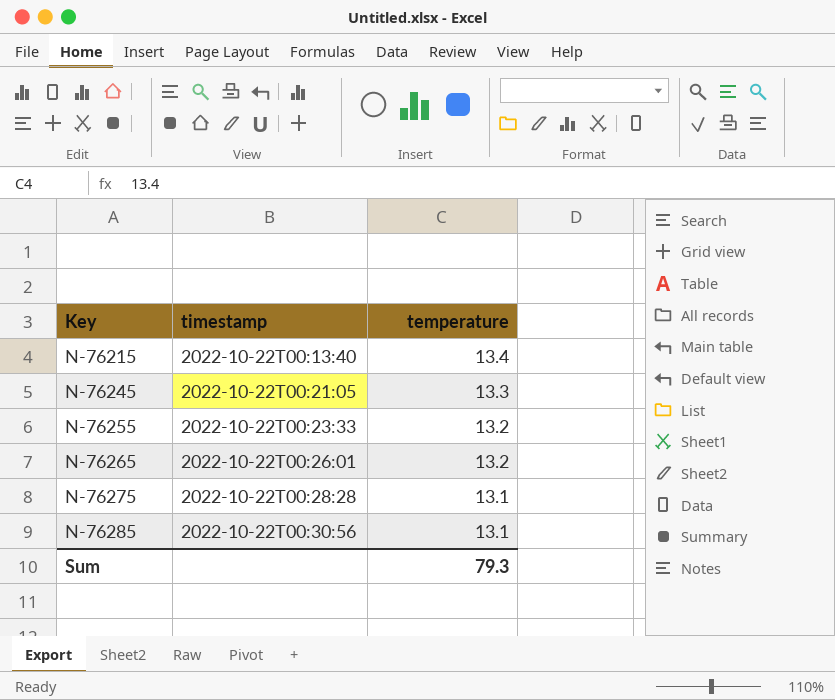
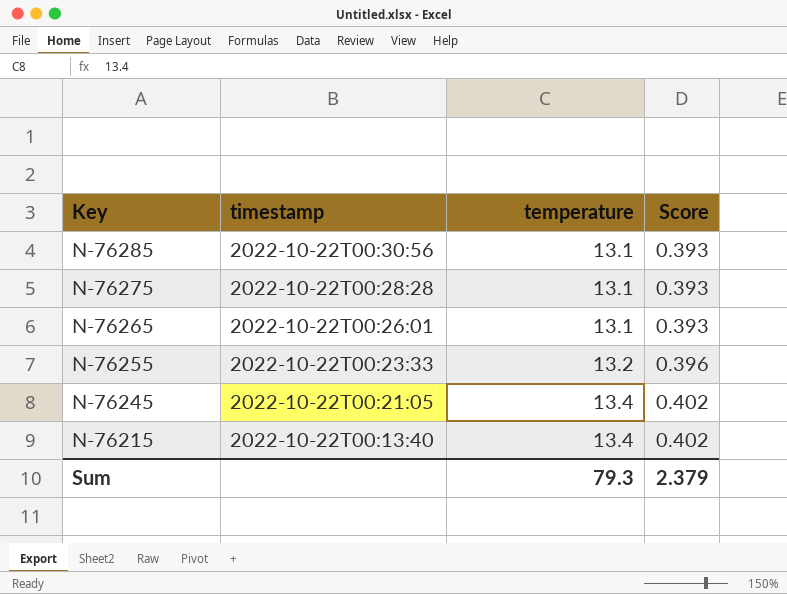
row order: Key ascending -> Key descending
column Score | formula: none -> [temperature] * 0.03
N-76265 | temperature: 13.2 -> 13.1
N-76245 | temperature: 13.3 -> 13.4

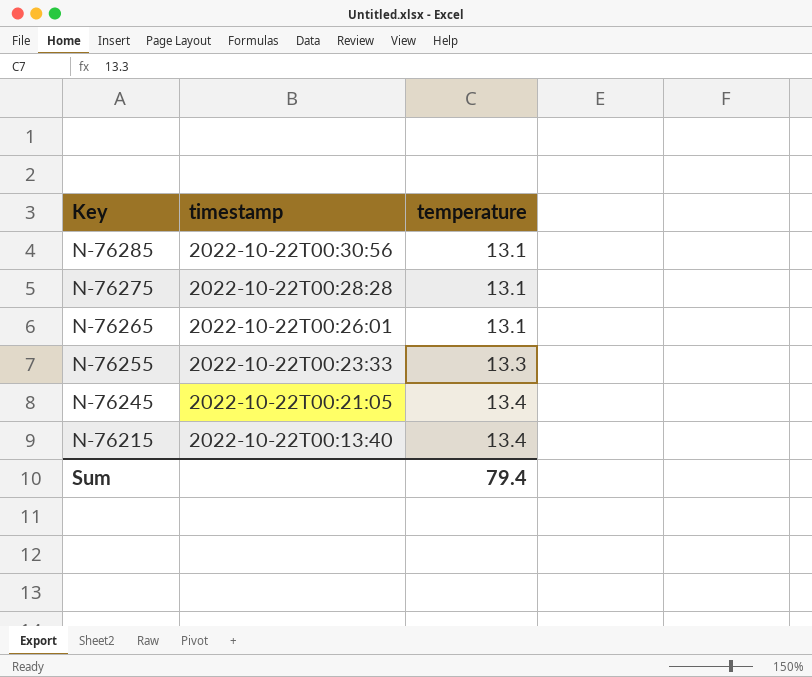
column Score | formula: [temperature] * 0.03 -> none
N-76255 | temperature: 13.2 -> 13.3
Sum | temperature: 79.3 -> 79.4

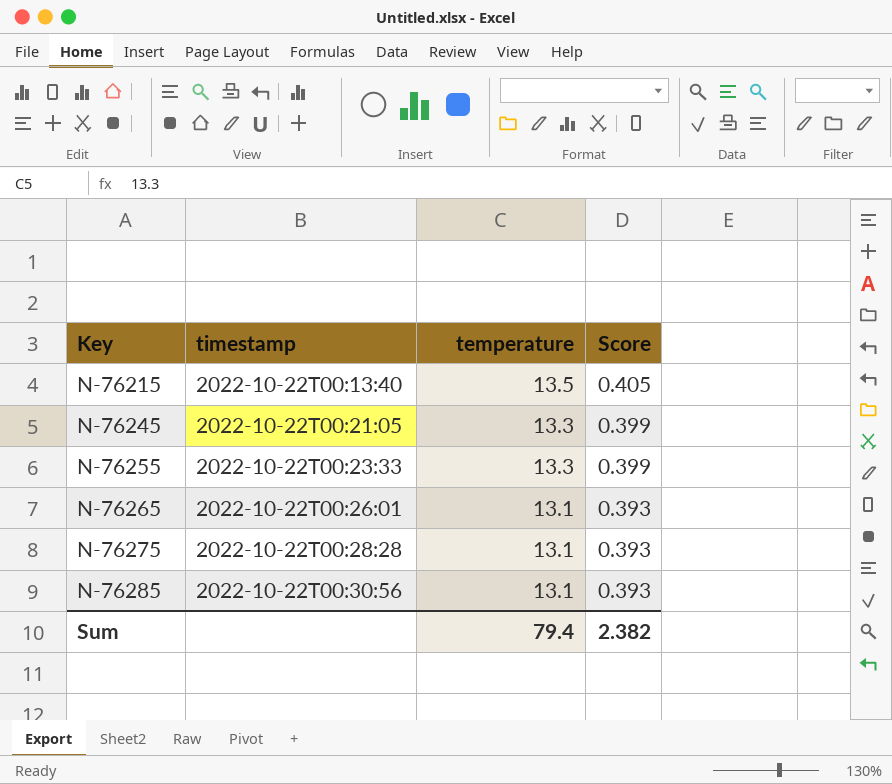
row order: Key descending -> Key ascending
column Score | formula: none -> [temperature] * 0.03
N-76215 | temperature: 13.4 -> 13.5
N-76245 | temperature: 13.4 -> 13.3

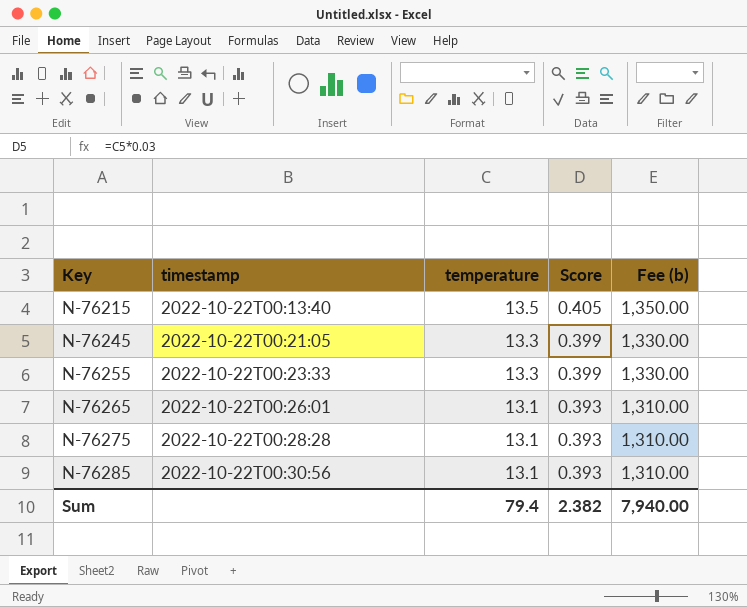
column Fee (b) | formula: none -> [temperature] * 100

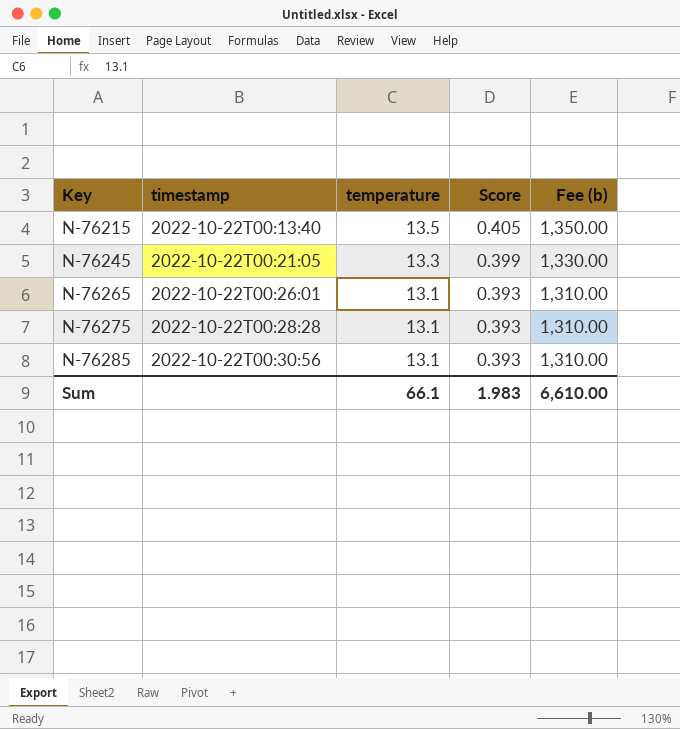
row N-76255: 2022-10-22T00:23:33 | 13.3 | 0.399 | 1,330.00 -> none
Sum | temperature: 79.4 -> 66.1
Sum | Score: 2.382 -> 1.983
Sum | Fee (b): 7,940.00 -> 6,610.00

